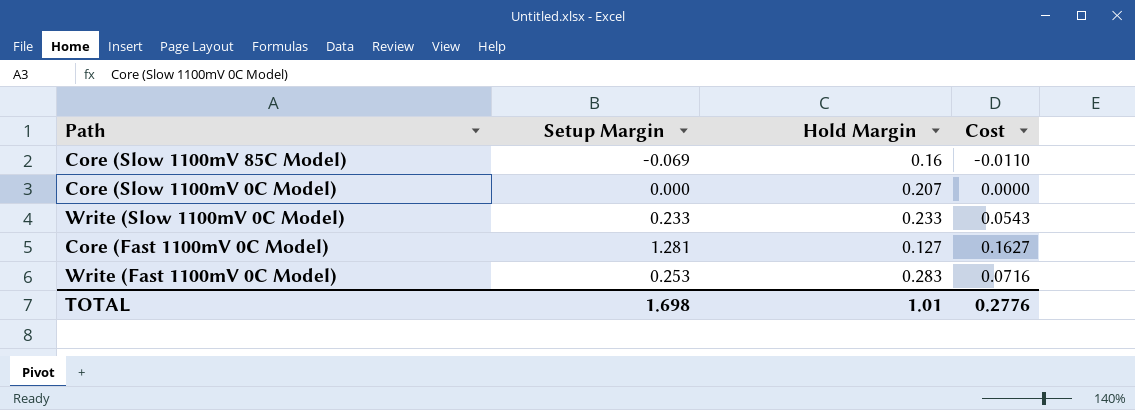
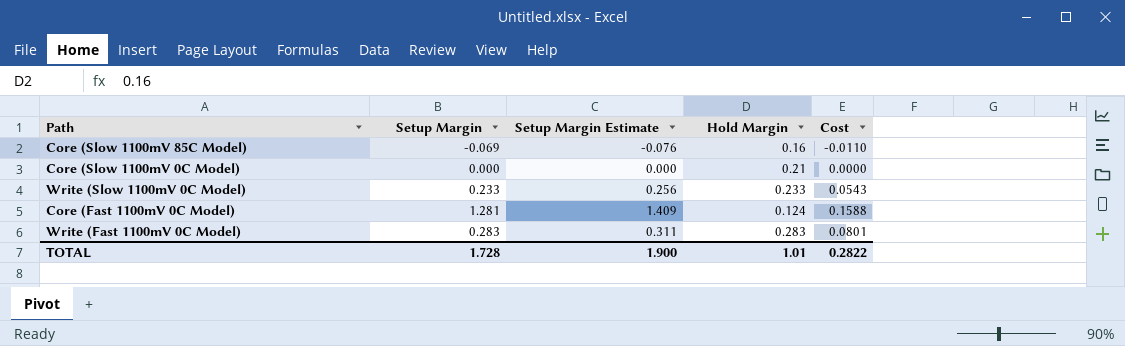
column Setup Margin Estimate | formula: none -> [Setup Margin] * 1.1
Core (Slow 1100mV 0C Model) | Hold Margin: 0.207 -> 0.21
Core (Fast 1100mV 0C Model) | Hold Margin: 0.127 -> 0.124
Core (Fast 1100mV 0C Model) | Cost: 0.1627 -> 0.1588
Write (Fast 1100mV 0C Model) | Setup Margin: 0.253 -> 0.283
Write (Fast 1100mV 0C Model) | Cost: 0.0716 -> 0.0801
TOTAL | Setup Margin: 1.698 -> 1.728
TOTAL | Cost: 0.2776 -> 0.2822

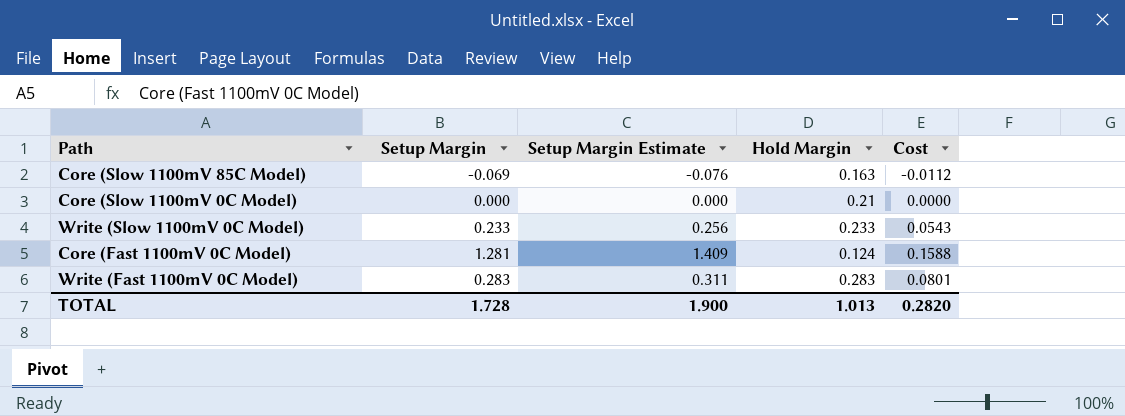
Core (Slow 1100mV 85C Model) | Hold Margin: 0.16 -> 0.163
Core (Slow 1100mV 85C Model) | Cost: -0.0110 -> -0.0112
TOTAL | Hold Margin: 1.01 -> 1.013
TOTAL | Cost: 0.2822 -> 0.2820

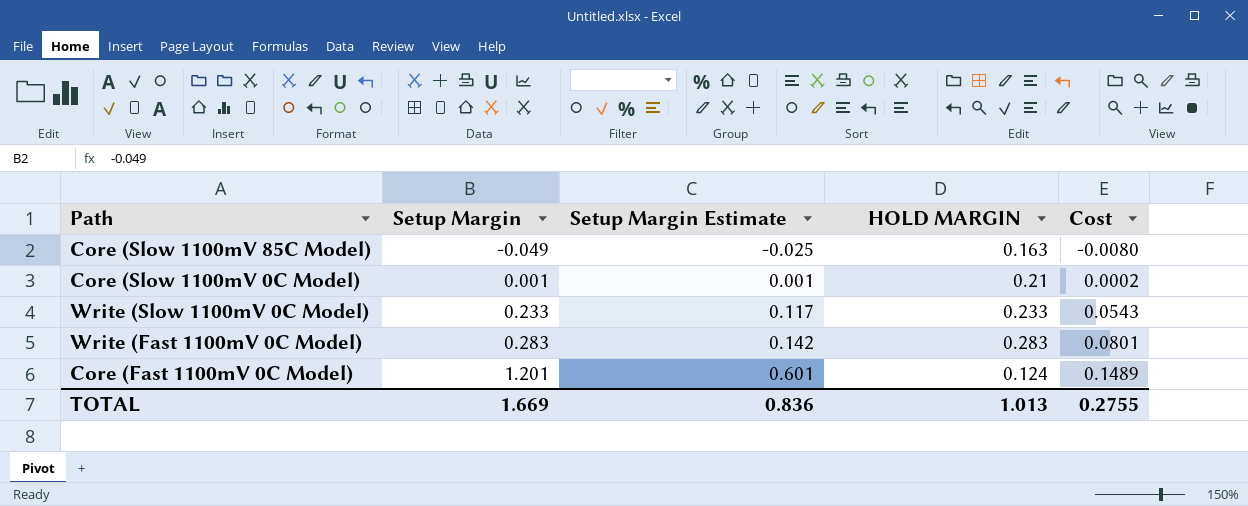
row order: none -> Setup Margin ascending
column Setup Margin Estimate | formula: [Setup Margin] * 1.1 -> [Setup Margin] * 0.5
column name: Hold Margin -> HOLD MARGIN
Core (Slow 1100mV 85C Model) | Setup Margin: -0.069 -> -0.049
Core (Slow 1100mV 85C Model) | Cost: -0.0112 -> -0.0080
Core (Slow 1100mV 0C Model) | Setup Margin: 0.000 -> 0.001
Core (Slow 1100mV 0C Model) | Cost: 0.0000 -> 0.0002
Core (Fast 1100mV 0C Model) | Setup Margin: 1.281 -> 1.201
Core (Fast 1100mV 0C Model) | Cost: 0.1588 -> 0.1489
TOTAL | Setup Margin: 1.728 -> 1.669
TOTAL | Setup Margin Estimate: 1.900 -> 0.836
TOTAL | Cost: 0.2820 -> 0.2755

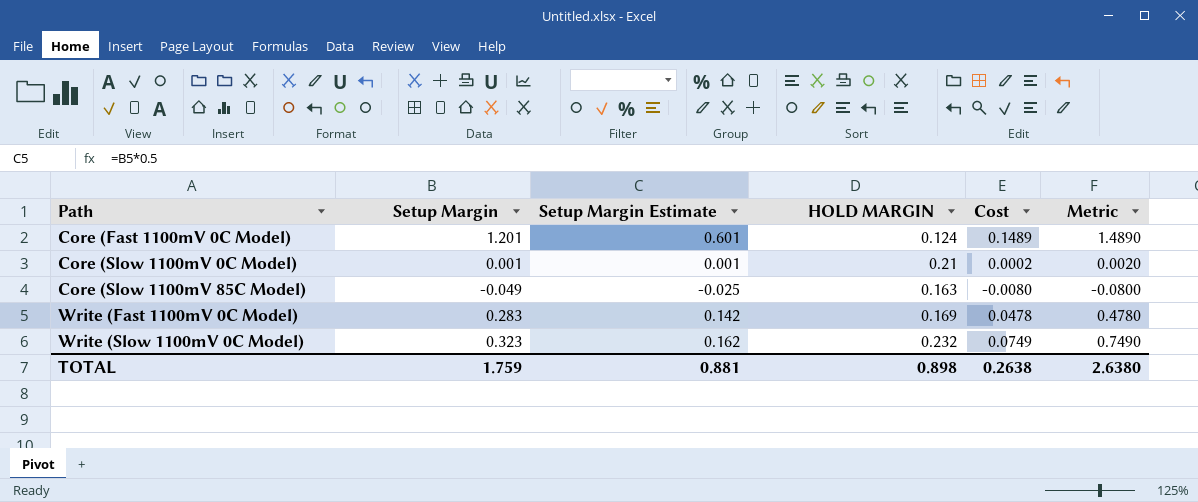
row order: Setup Margin ascending -> Path ascending
column Metric | formula: none -> [Cost] * 10
Write (Fast 1100mV 0C Model) | HOLD MARGIN: 0.283 -> 0.169
Write (Fast 1100mV 0C Model) | Cost: 0.0801 -> 0.0478
Write (Slow 1100mV 0C Model) | Setup Margin: 0.233 -> 0.323
Write (Slow 1100mV 0C Model) | Setup Margin Estimate: 0.117 -> 0.162
Write (Slow 1100mV 0C Model) | HOLD MARGIN: 0.233 -> 0.232
Write (Slow 1100mV 0C Model) | Cost: 0.0543 -> 0.0749
TOTAL | Setup Margin: 1.669 -> 1.759
TOTAL | Setup Margin Estimate: 0.836 -> 0.881
TOTAL | HOLD MARGIN: 1.013 -> 0.898
TOTAL | Cost: 0.2755 -> 0.2638

